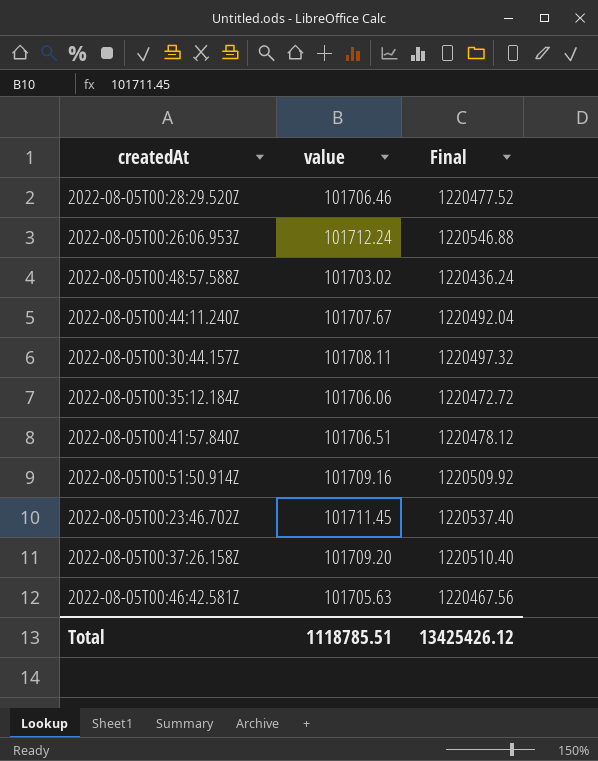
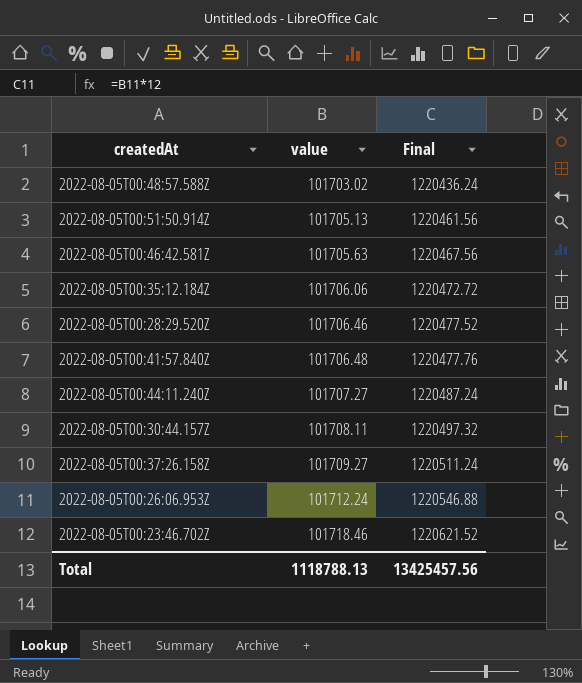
row order: none -> value ascending
2022-08-05T00:51:50.914Z | value: 101709.16 -> 101705.13
2022-08-05T00:51:50.914Z | Final: 1220509.92 -> 1220461.56
2022-08-05T00:41:57.840Z | value: 101706.51 -> 101706.48
2022-08-05T00:41:57.840Z | Final: 1220478.12 -> 1220477.76
2022-08-05T00:44:11.240Z | value: 101707.67 -> 101707.27
2022-08-05T00:44:11.240Z | Final: 1220492.04 -> 1220487.24
2022-08-05T00:37:26.158Z | value: 101709.20 -> 101709.27
2022-08-05T00:37:26.158Z | Final: 1220510.40 -> 1220511.24
2022-08-05T00:23:46.702Z | value: 101711.45 -> 101718.46
2022-08-05T00:23:46.702Z | Final: 1220537.40 -> 1220621.52
Total | value: 1118785.51 -> 1118788.13
Total | Final: 13425426.12 -> 13425457.56

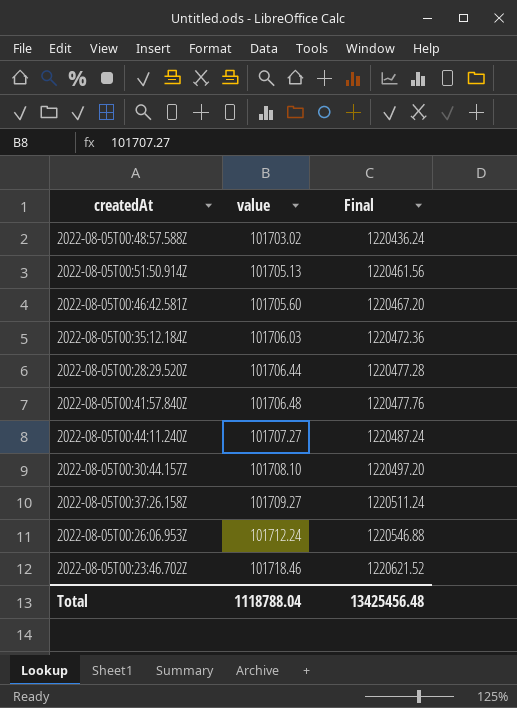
2022-08-05T00:46:42.581Z | value: 101705.63 -> 101705.60
2022-08-05T00:46:42.581Z | Final: 1220467.56 -> 1220467.20
2022-08-05T00:35:12.184Z | value: 101706.06 -> 101706.03
2022-08-05T00:35:12.184Z | Final: 1220472.72 -> 1220472.36
2022-08-05T00:28:29.520Z | value: 101706.46 -> 101706.44
2022-08-05T00:28:29.520Z | Final: 1220477.52 -> 1220477.28
2022-08-05T00:30:44.157Z | value: 101708.11 -> 101708.10
2022-08-05T00:30:44.157Z | Final: 1220497.32 -> 1220497.20
Total | value: 1118788.13 -> 1118788.04
Total | Final: 13425457.56 -> 13425456.48

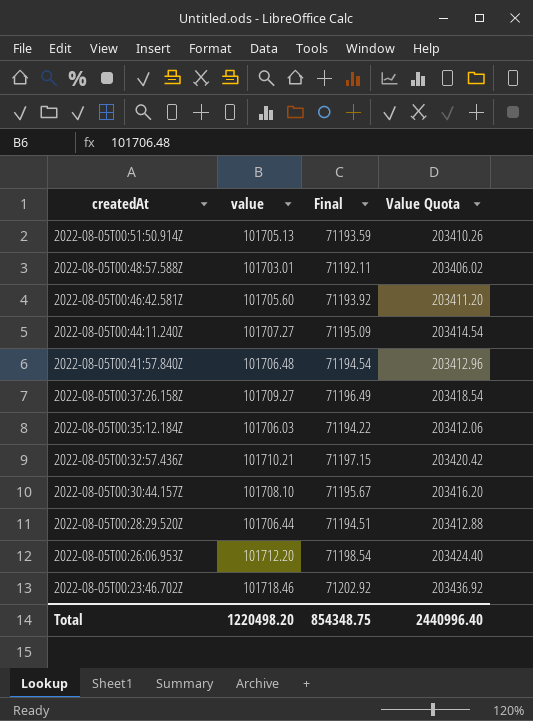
row order: value ascending -> createdAt descending
column Final | formula: [value] * 12 -> [value] * 0.7
column Value Quota | formula: none -> [value] * 2
2022-08-05T00:48:57.588Z | value: 101703.02 -> 101703.01
row 2022-08-05T00:32:57.436Z: none -> 101710.21 | 71197.15 | 203420.42
2022-08-05T00:26:06.953Z | value: 101712.24 -> 101712.20
Total | value: 1118788.04 -> 1220498.20
Total | Final: 13425456.48 -> 854348.75

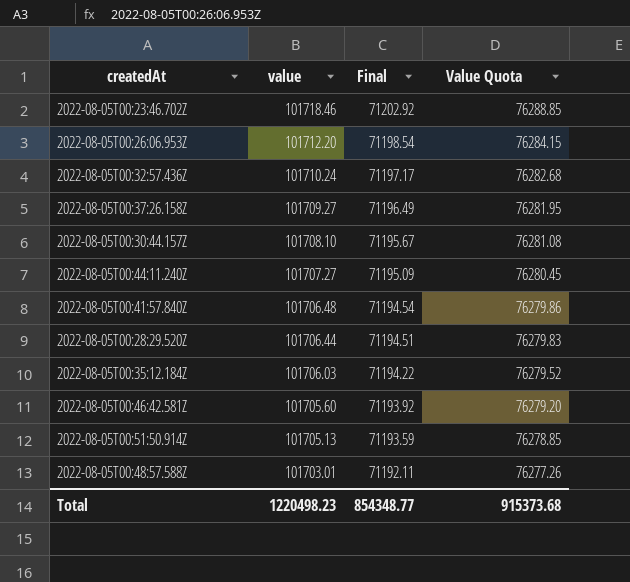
row order: createdAt descending -> value descending
column Value Quota | formula: [value] * 2 -> [value] * 0.75
2022-08-05T00:32:57.436Z | value: 101710.21 -> 101710.24
2022-08-05T00:32:57.436Z | Final: 71197.15 -> 71197.17
Total | value: 1220498.20 -> 1220498.23
Total | Final: 854348.75 -> 854348.77
Total | Value Quota: 2440996.40 -> 915373.68

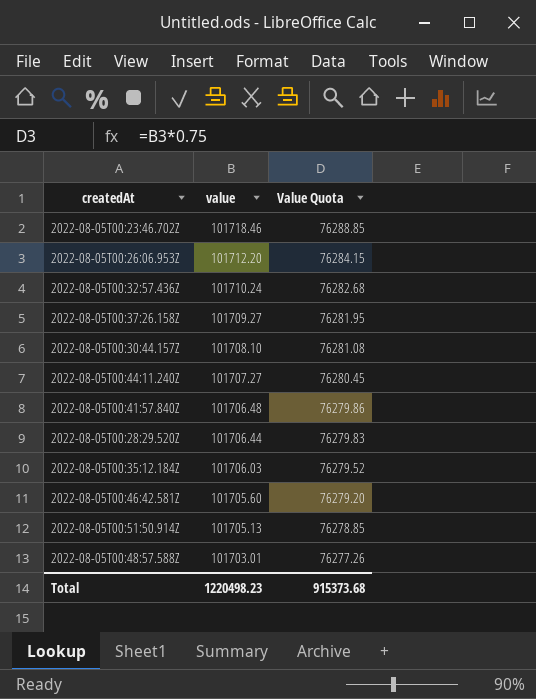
column Final | formula: [value] * 0.7 -> none

